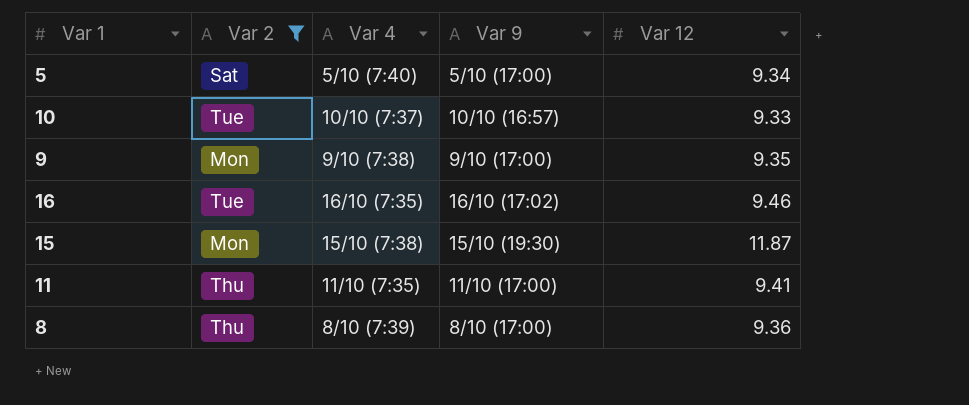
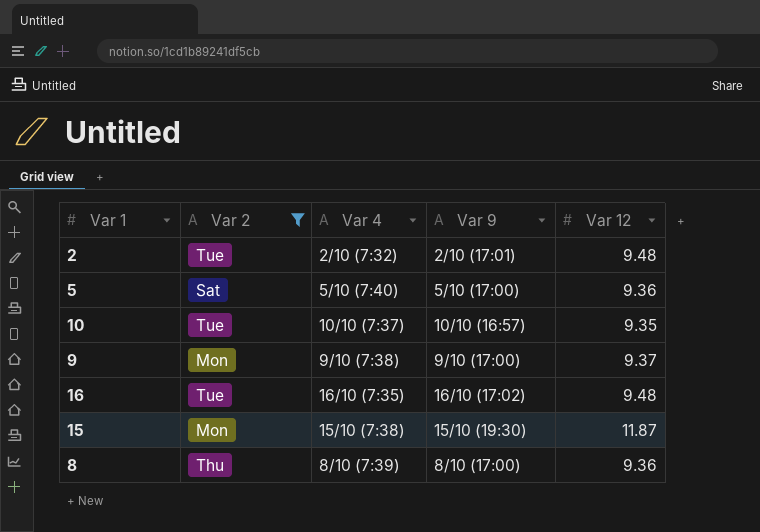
row 11: Thu | 11/10 (7:35) | 11/10 (17:00) | 9.41 -> none
row 2: none -> Tue | 2/10 (7:32) | 2/10 (17:01) | 9.48
5 | Var 12: 9.34 -> 9.36
10 | Var 12: 9.33 -> 9.35
9 | Var 12: 9.35 -> 9.37
16 | Var 12: 9.46 -> 9.48

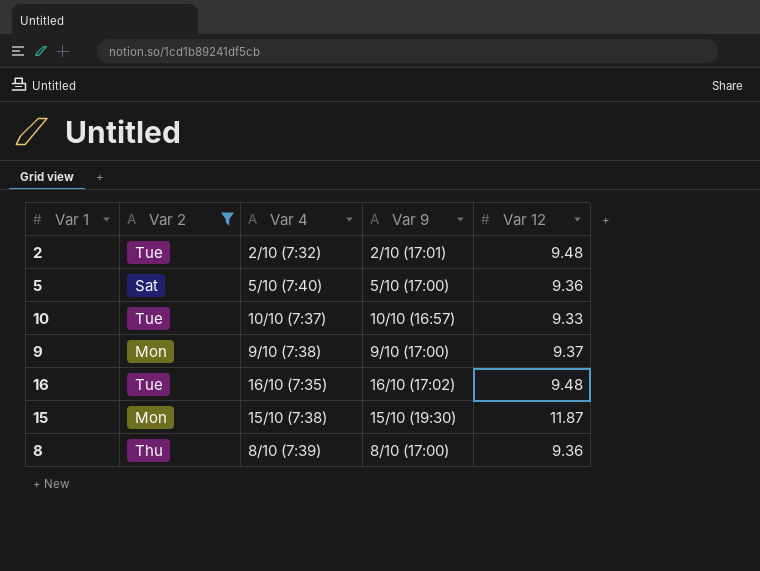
10 | Var 12: 9.35 -> 9.33

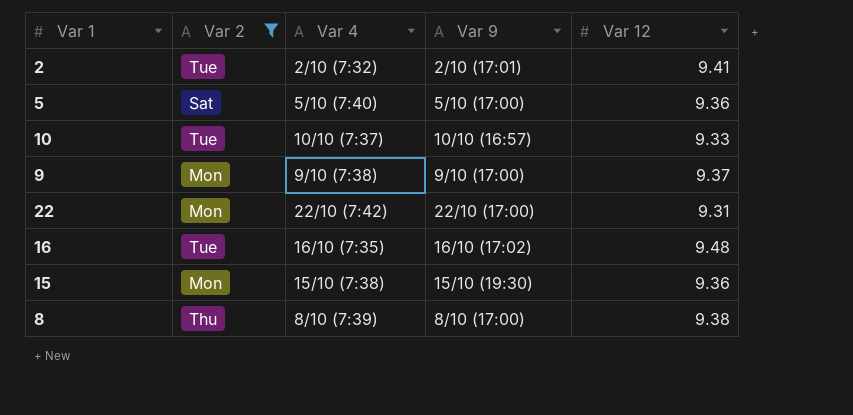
2 | Var 12: 9.48 -> 9.41
row 22: none -> Mon | 22/10 (7:42) | 22/10 (17:00) | 9.31
15 | Var 12: 11.87 -> 9.36
8 | Var 12: 9.36 -> 9.38

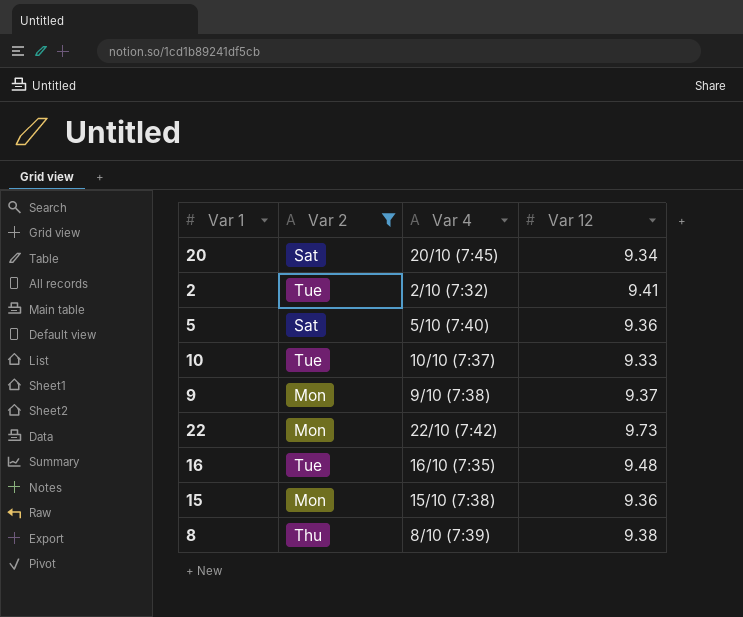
column Var 9 | position: 4 -> none
row 20: none -> Sat | 20/10 (7:45) | 9.34
22 | Var 12: 9.31 -> 9.73

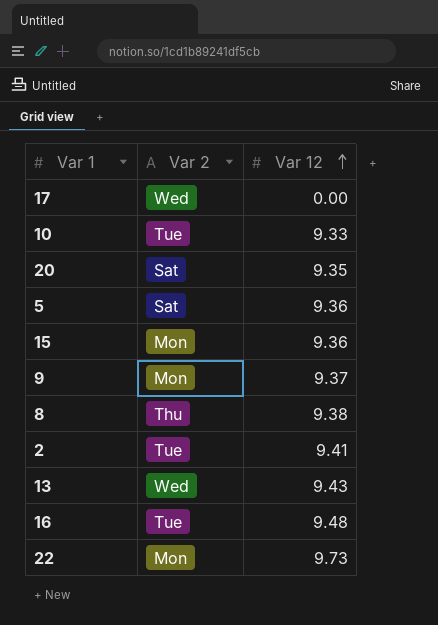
filter: Var 2 != Wed -> none
row order: none -> Var 12 ascending
column Var 4 | position: 3 -> none
20 | Var 12: 9.34 -> 9.35

